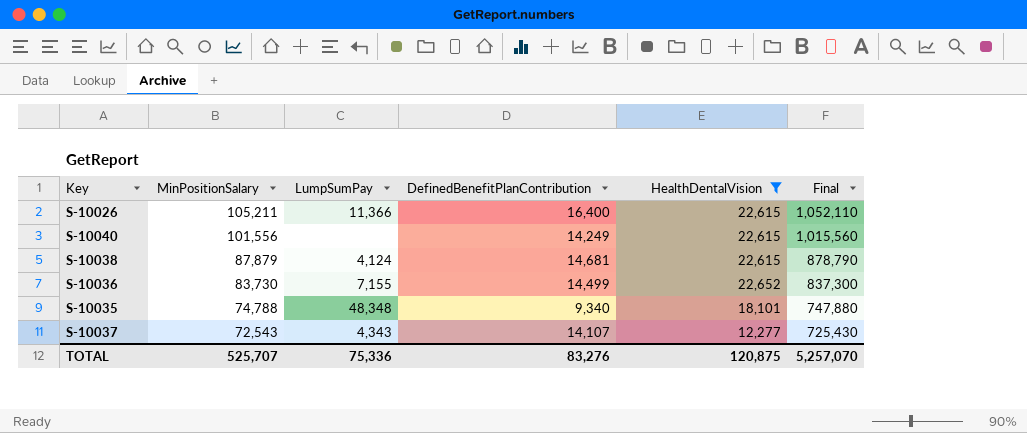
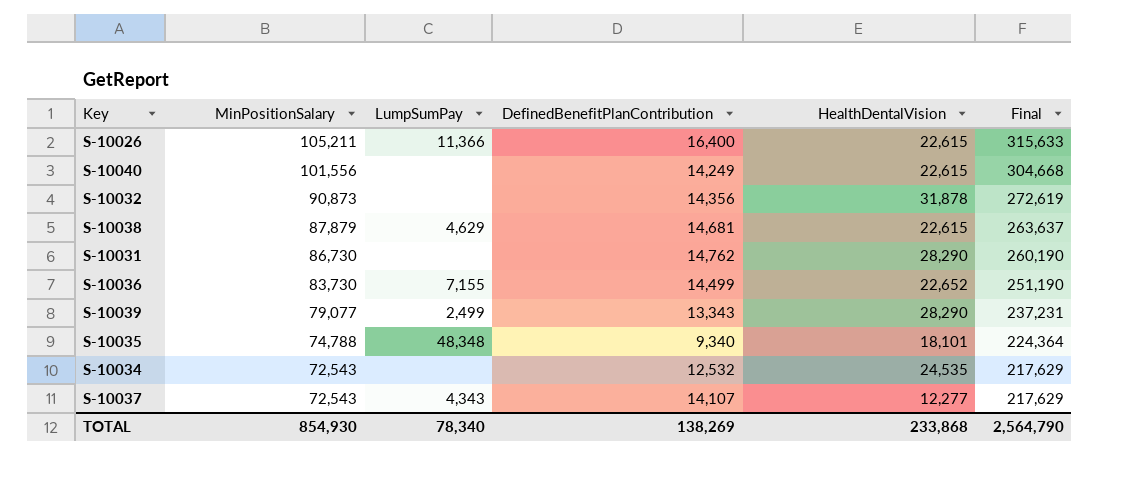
filter: HealthDentalVision <= 22,652 -> none
column Final | formula: [MinPositionSalary] * 10 -> [MinPositionSalary] * 3
S-10038 | LumpSumPay: 4,124 -> 4,629
TOTAL | MinPositionSalary: 525,707 -> 854,930
TOTAL | LumpSumPay: 75,336 -> 78,340
TOTAL | DefinedBenefitPlanContribution: 83,276 -> 138,269
TOTAL | HealthDentalVision: 120,875 -> 233,868
TOTAL | Final: 5,257,070 -> 2,564,790

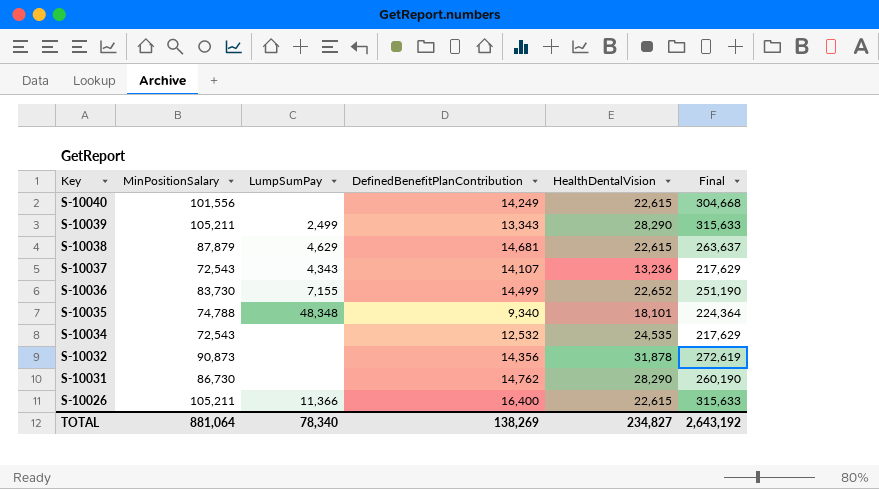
row order: MinPositionSalary descending -> Key descending
S-10039 | MinPositionSalary: 79,077 -> 105,211
S-10039 | Final: 237,231 -> 315,633
S-10037 | HealthDentalVision: 12,277 -> 13,236
TOTAL | MinPositionSalary: 854,930 -> 881,064
TOTAL | HealthDentalVision: 233,868 -> 234,827
TOTAL | Final: 2,564,790 -> 2,643,192

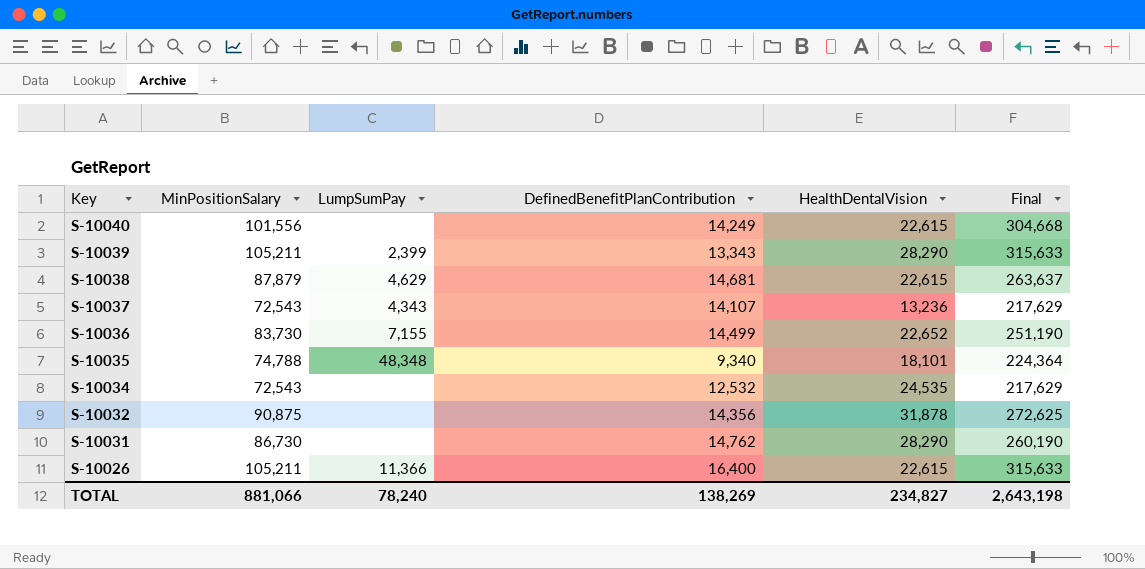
S-10039 | LumpSumPay: 2,499 -> 2,399
S-10032 | MinPositionSalary: 90,873 -> 90,875
S-10032 | Final: 272,619 -> 272,625
TOTAL | MinPositionSalary: 881,064 -> 881,066
TOTAL | LumpSumPay: 78,340 -> 78,240
TOTAL | Final: 2,643,192 -> 2,643,198

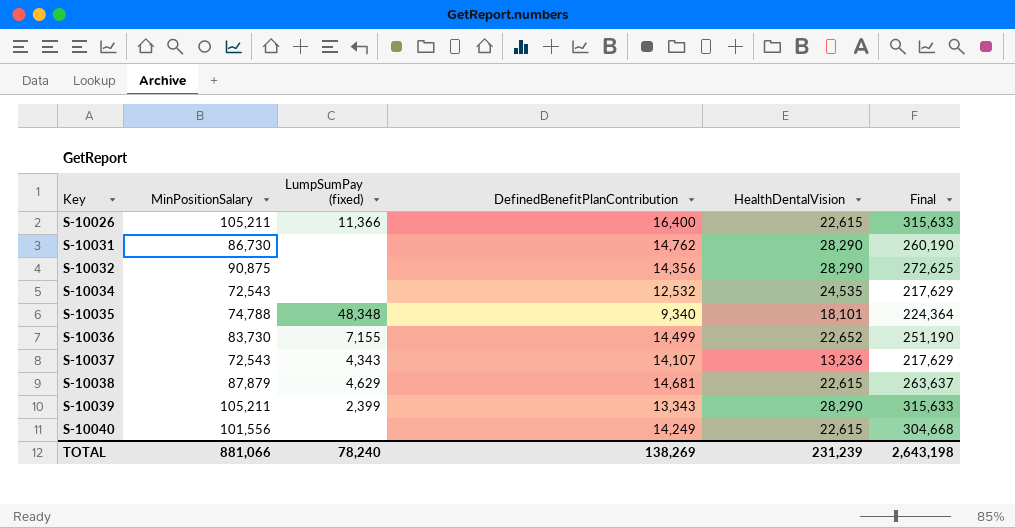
row order: Key descending -> Key ascending
column name: LumpSumPay -> LumpSumPay (fixed)
S-10032 | HealthDentalVision: 31,878 -> 28,290
TOTAL | HealthDentalVision: 234,827 -> 231,239

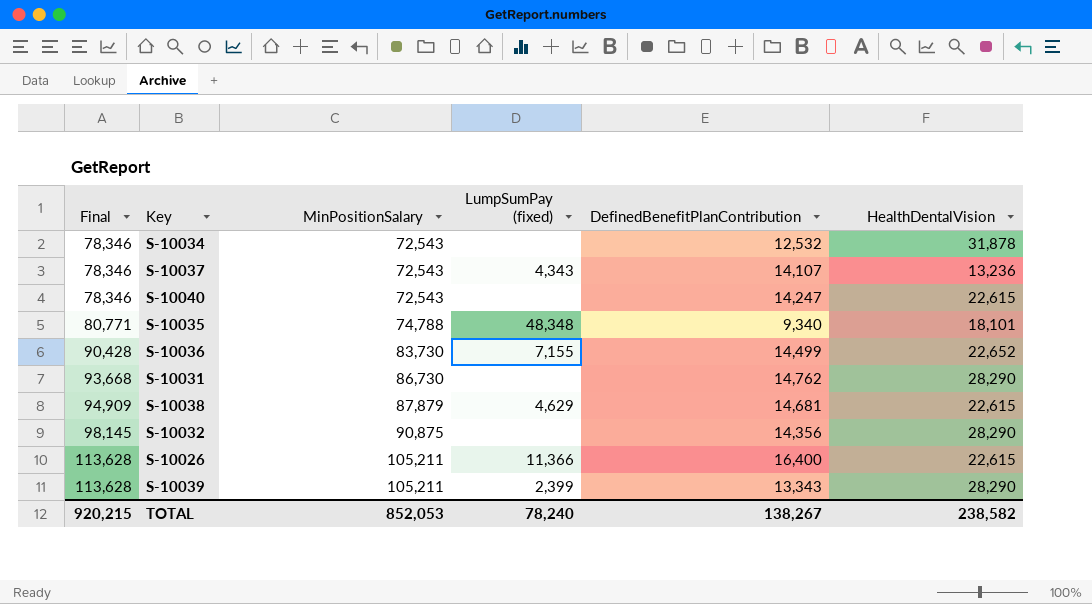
row order: Key ascending -> Final ascending
column Final | formula: [MinPositionSalary] * 3 -> [MinPositionSalary] * 1.08
column Final | position: 6 -> 1
S-10034 | HealthDentalVision: 24,535 -> 31,878
S-10040 | MinPositionSalary: 101,556 -> 72,543
S-10040 | DefinedBenefitPlanContribution: 14,249 -> 14,247
TOTAL | Final: 2,643,198 -> 920,215
TOTAL | MinPositionSalary: 881,066 -> 852,053
TOTAL | DefinedBenefitPlanContribution: 138,269 -> 138,267
TOTAL | HealthDentalVision: 231,239 -> 238,582

